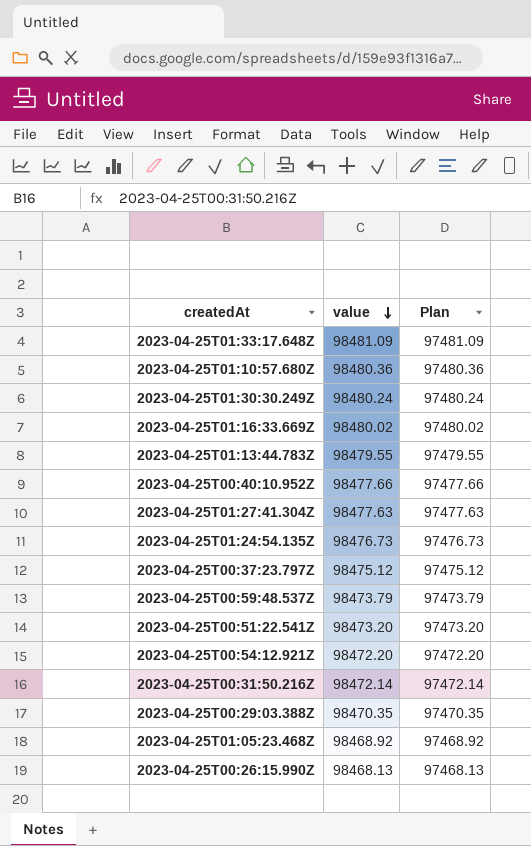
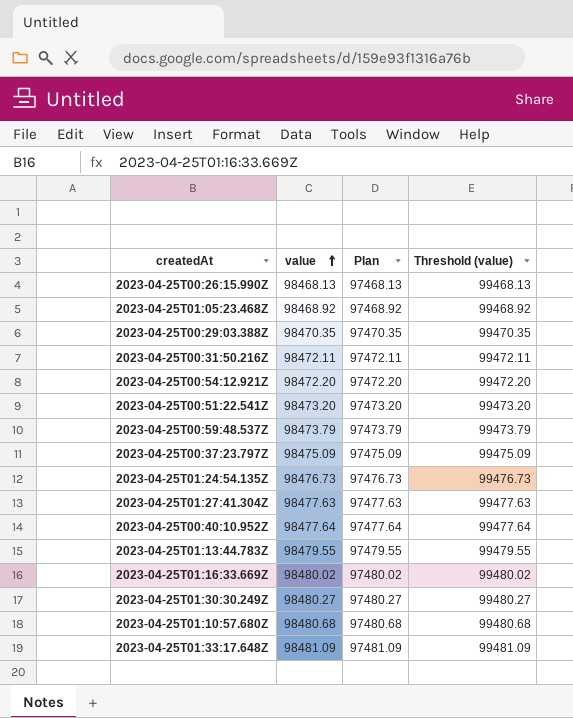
row order: value descending -> value ascending
column Threshold (value) | formula: none -> [value] + 1000
2023-04-25T00:31:50.216Z | value: 98472.14 -> 98472.11
2023-04-25T00:31:50.216Z | Plan: 97472.14 -> 97472.11
2023-04-25T00:37:23.797Z | value: 98475.12 -> 98475.09
2023-04-25T00:37:23.797Z | Plan: 97475.12 -> 97475.09
2023-04-25T00:40:10.952Z | value: 98477.66 -> 98477.64
2023-04-25T00:40:10.952Z | Plan: 97477.66 -> 97477.64
2023-04-25T01:30:30.249Z | value: 98480.24 -> 98480.27
2023-04-25T01:30:30.249Z | Plan: 97480.24 -> 97480.27
2023-04-25T01:10:57.680Z | value: 98480.36 -> 98480.68
2023-04-25T01:10:57.680Z | Plan: 97480.36 -> 97480.68

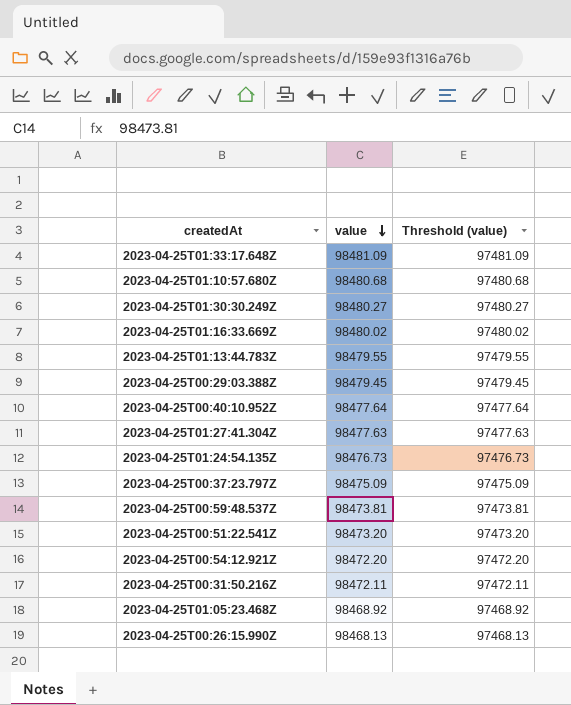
row order: value ascending -> value descending
column Plan | formula: [value] - 1000 -> none
column Threshold (value) | formula: [value] + 1000 -> [value] - 1000
2023-04-25T00:29:03.388Z | value: 98470.35 -> 98479.45
2023-04-25T00:59:48.537Z | value: 98473.79 -> 98473.81

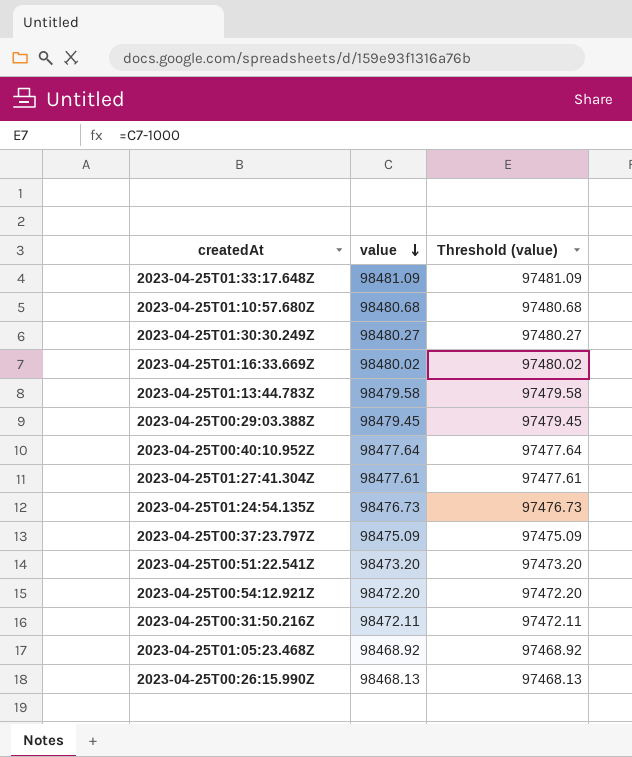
row 2023-04-25T00:59:48.537Z: 98473.81 | 97473.81 -> none
2023-04-25T01:13:44.783Z | value: 98479.55 -> 98479.58
2023-04-25T01:13:44.783Z | Threshold (value): 97479.55 -> 97479.58
2023-04-25T01:27:41.304Z | value: 98477.63 -> 98477.61
2023-04-25T01:27:41.304Z | Threshold (value): 97477.63 -> 97477.61

